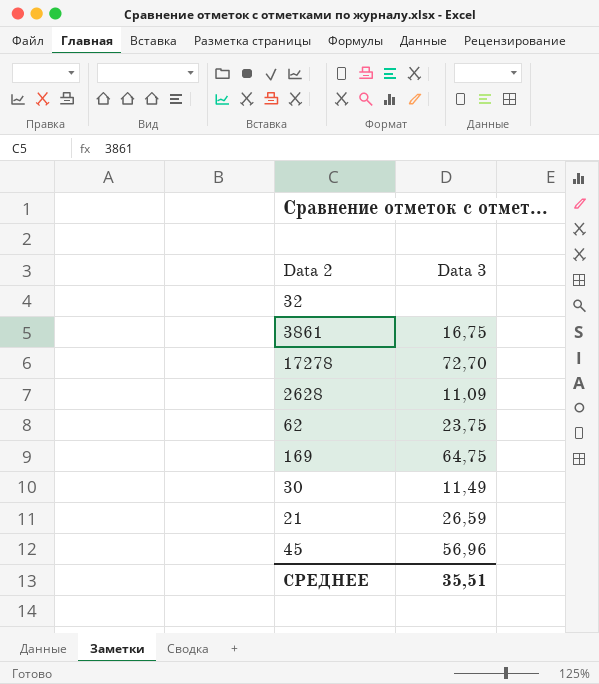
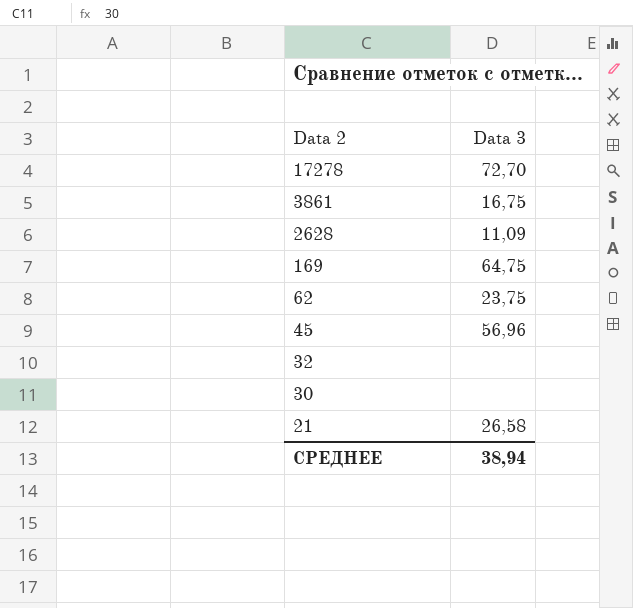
row order: none -> Data 2 descending
30 | Data 3: 11,49 -> none
21 | Data 3: 26,59 -> 26,58
СРЕДНЕЕ | Data 3: 35,51 -> 38,94

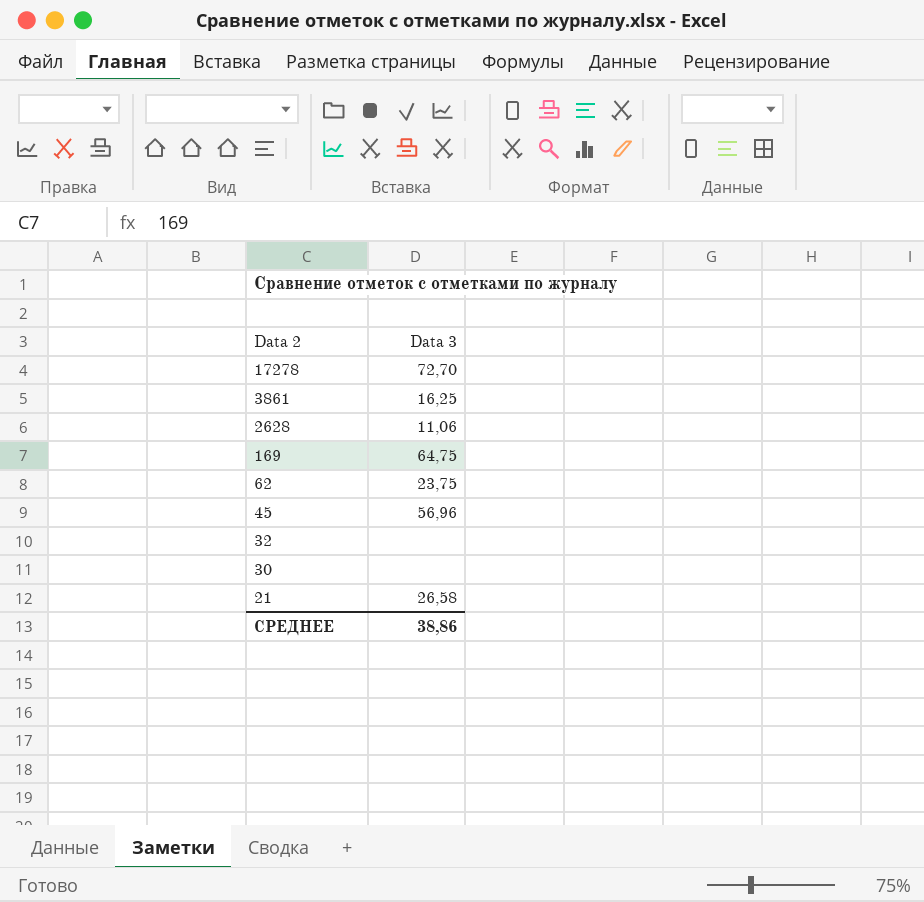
3861 | Data 3: 16,75 -> 16,25
2628 | Data 3: 11,09 -> 11,06
СРЕДНЕЕ | Data 3: 38,94 -> 38,86

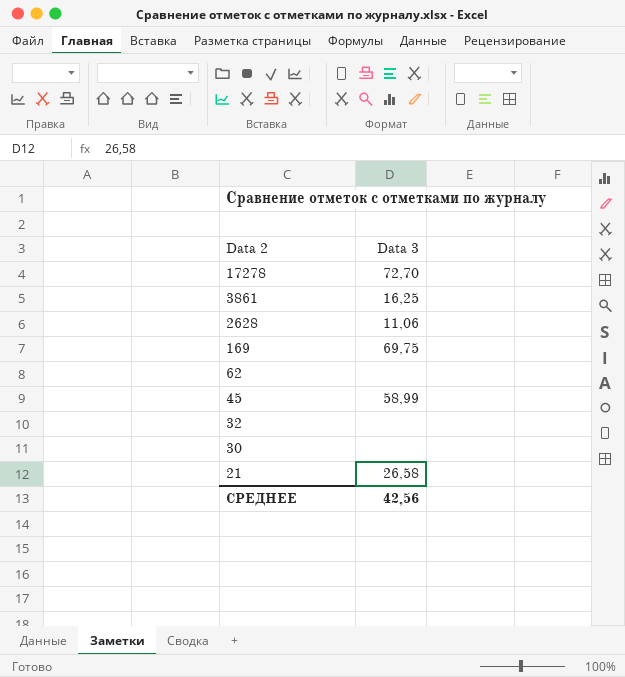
169 | Data 3: 64,75 -> 69,75
62 | Data 3: 23,75 -> none
45 | Data 3: 56,96 -> 58,99
СРЕДНЕЕ | Data 3: 38,86 -> 42,56

